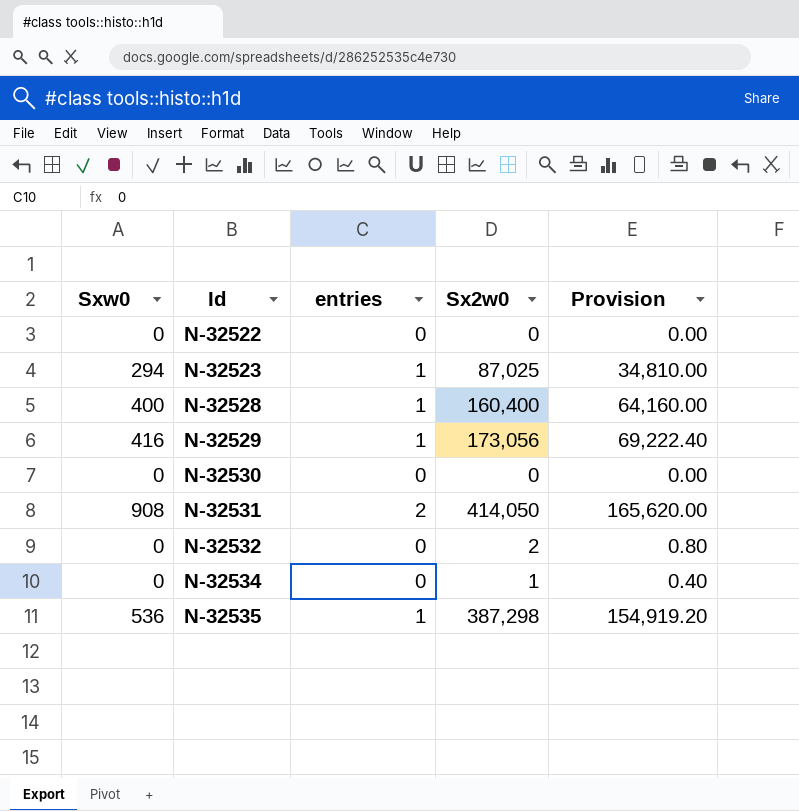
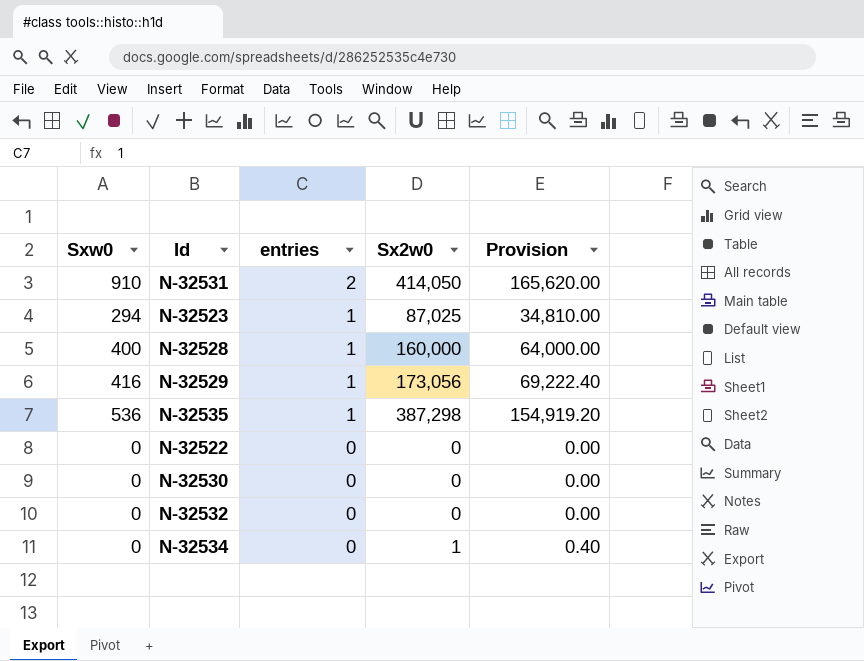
row order: Id ascending -> entries descending
N-32531 | Sxw0: 908 -> 910
N-32528 | Sx2w0: 160,400 -> 160,000
N-32528 | Provision: 64,160.00 -> 64,000.00
N-32532 | Sx2w0: 2 -> 0
N-32532 | Provision: 0.80 -> 0.00

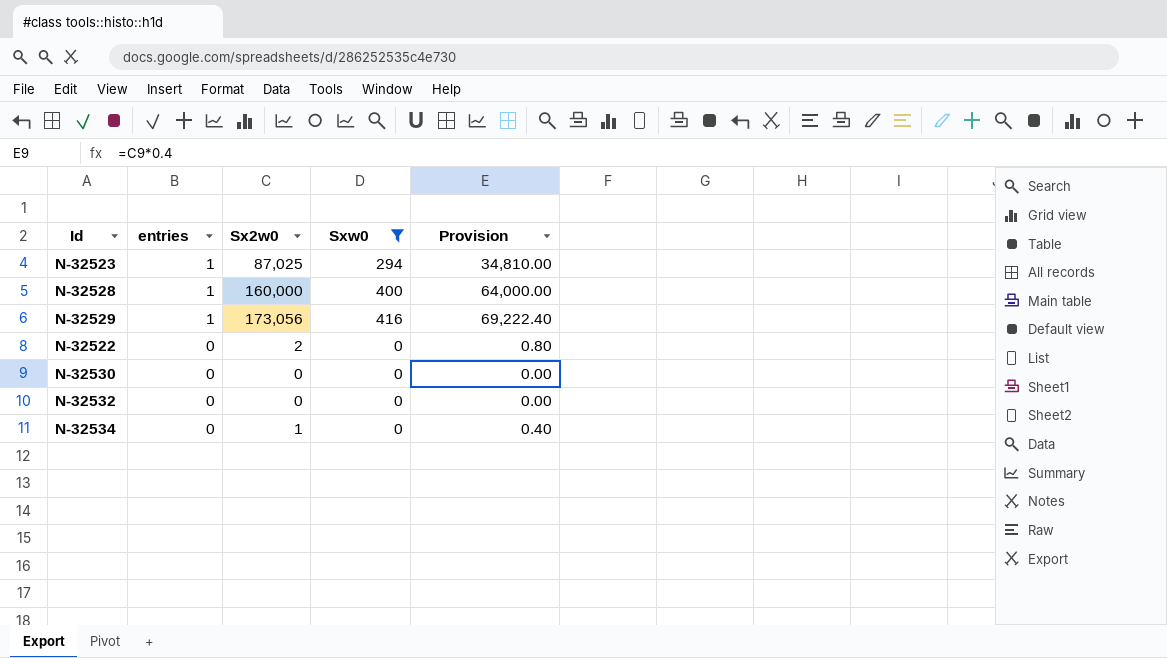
filter: none -> Sxw0 <= 416
column Sxw0 | position: 1 -> 4
N-32522 | Sx2w0: 0 -> 2
N-32522 | Provision: 0.00 -> 0.80

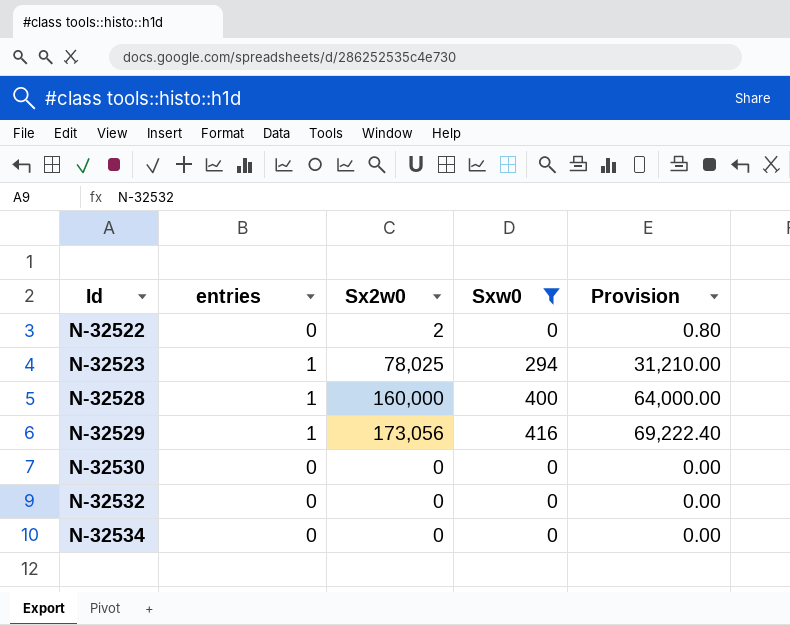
row order: entries descending -> Id ascending
N-32523 | Sx2w0: 87,025 -> 78,025
N-32523 | Provision: 34,810.00 -> 31,210.00
N-32534 | Sx2w0: 1 -> 0
N-32534 | Provision: 0.40 -> 0.00

